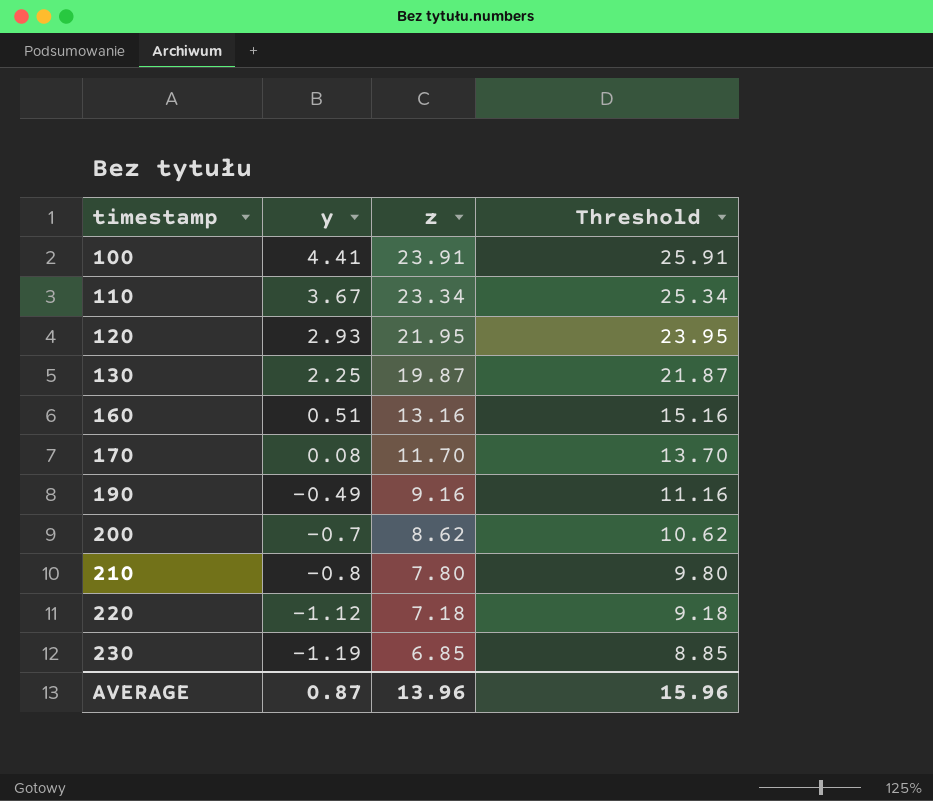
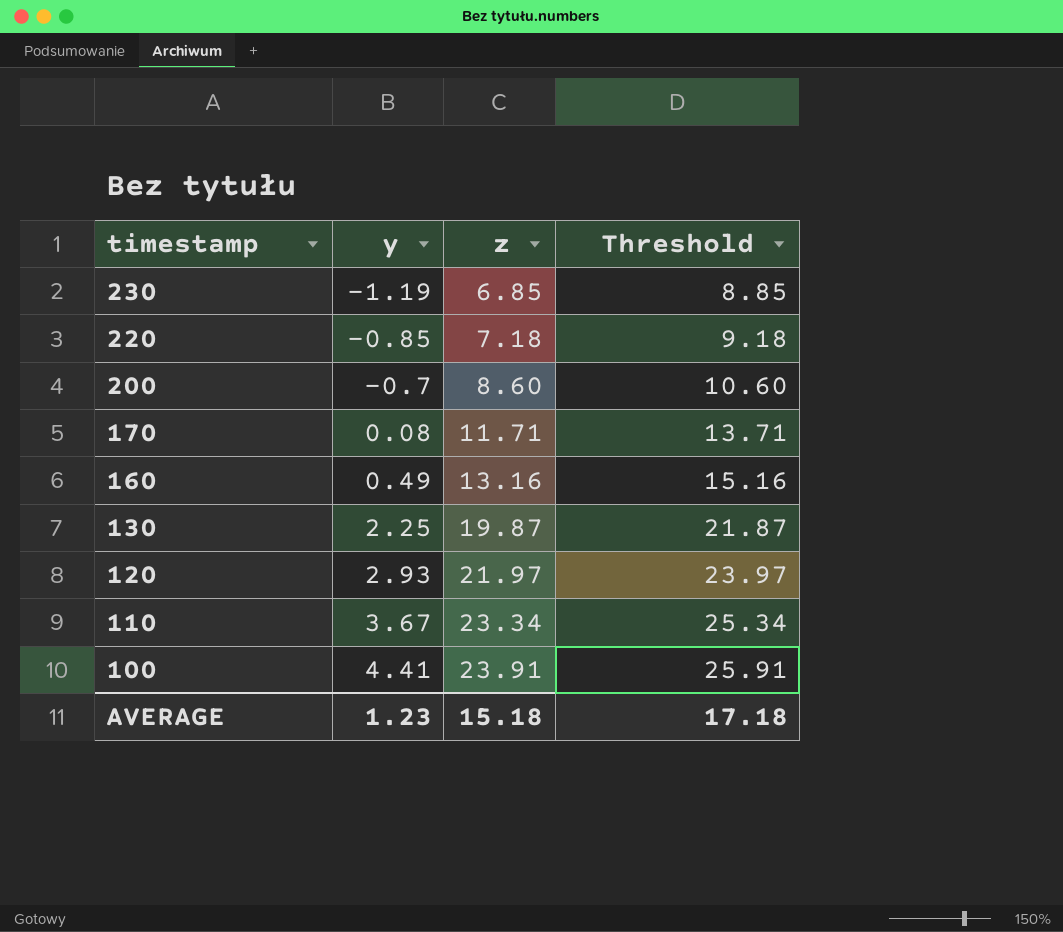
row order: timestamp ascending -> timestamp descending
row 190: -0.49 | 9.16 | 11.16 -> none
row 210: -0.8 | 7.80 | 9.80 -> none
220 | y: -1.12 -> -0.85
200 | z: 8.62 -> 8.60
200 | Threshold: 10.62 -> 10.60
170 | z: 11.70 -> 11.71
170 | Threshold: 13.70 -> 13.71
160 | y: 0.51 -> 0.49
120 | z: 21.95 -> 21.97
120 | Threshold: 23.95 -> 23.97
AVERAGE | y: 0.87 -> 1.23
AVERAGE | z: 13.96 -> 15.18
AVERAGE | Threshold: 15.96 -> 17.18

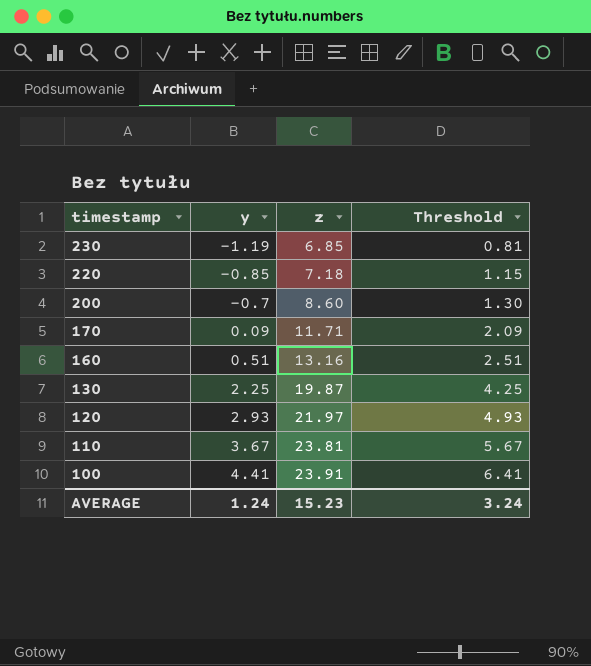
column Threshold | formula: [z] + 2 -> [y] + 2
170 | y: 0.08 -> 0.09
160 | y: 0.49 -> 0.51
110 | z: 23.34 -> 23.81
AVERAGE | y: 1.23 -> 1.24
AVERAGE | z: 15.18 -> 15.23
AVERAGE | Threshold: 17.18 -> 3.24

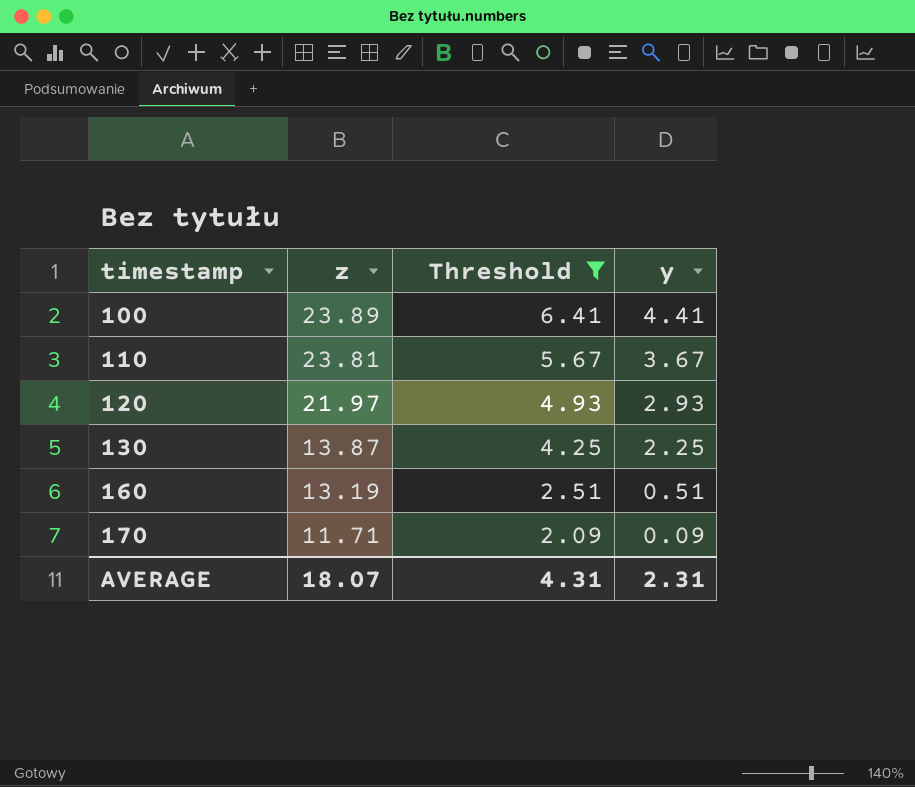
filter: none -> Threshold >= 2.09
row order: timestamp descending -> timestamp ascending
column y | position: 2 -> 4
100 | z: 23.91 -> 23.89
130 | z: 19.87 -> 13.87
160 | z: 13.16 -> 13.19
AVERAGE | z: 15.23 -> 18.07
AVERAGE | Threshold: 3.24 -> 4.31
AVERAGE | y: 1.24 -> 2.31

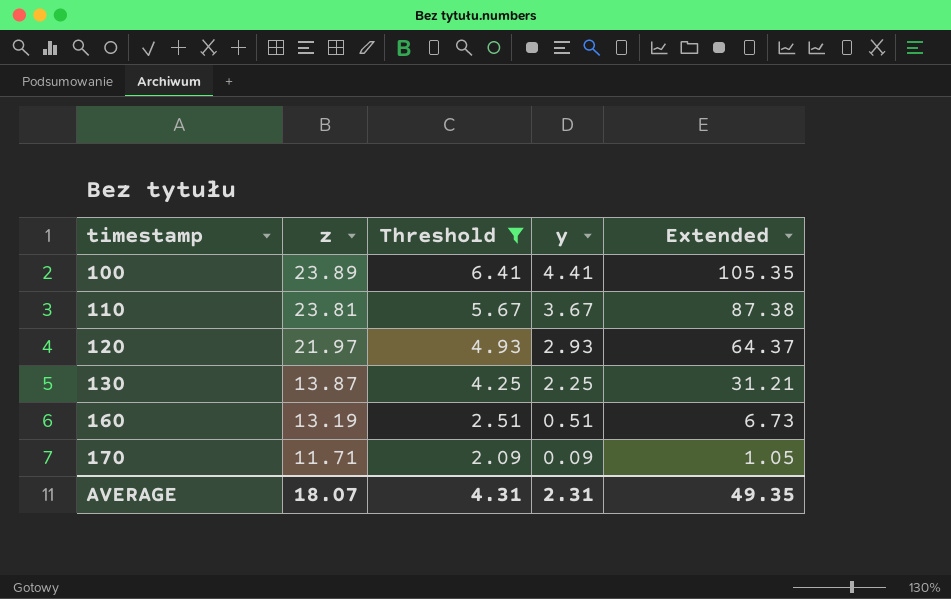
column Extended | formula: none -> [z] * [y]

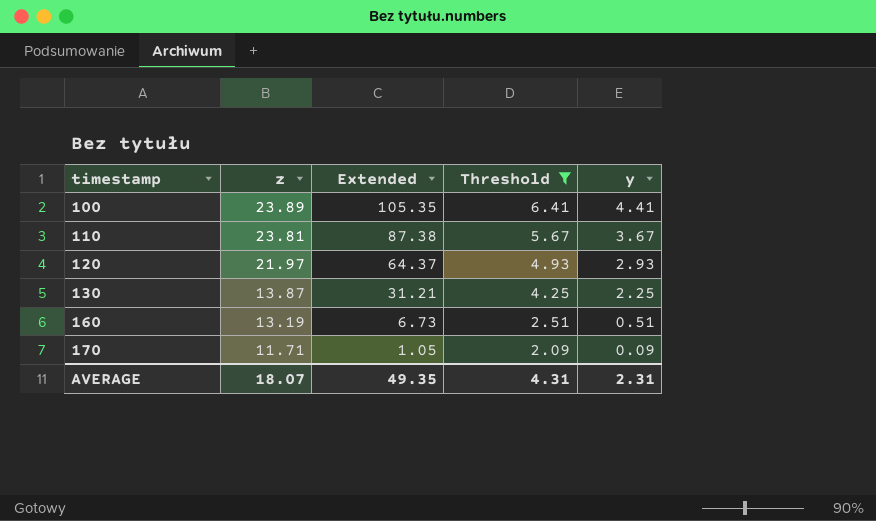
column Extended | position: 5 -> 3

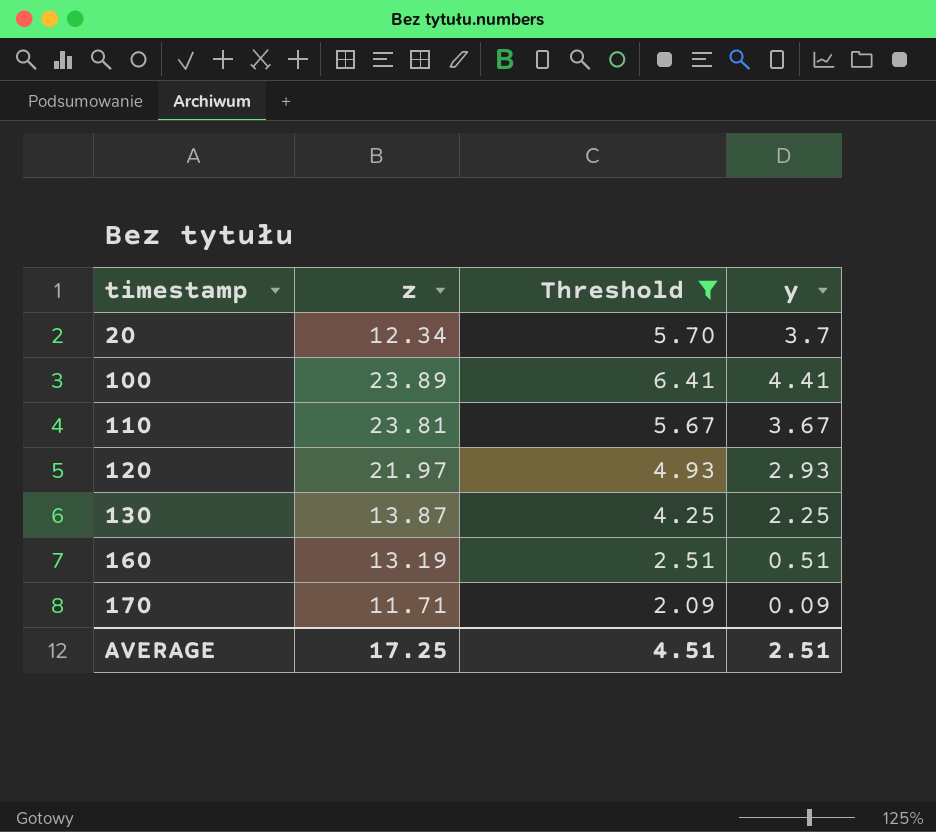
column Extended | formula: [z] * [y] -> none
row 20: none -> 12.34 | 5.70 | 3.7
AVERAGE | z: 18.07 -> 17.25
AVERAGE | Threshold: 4.31 -> 4.51
AVERAGE | y: 2.31 -> 2.51

